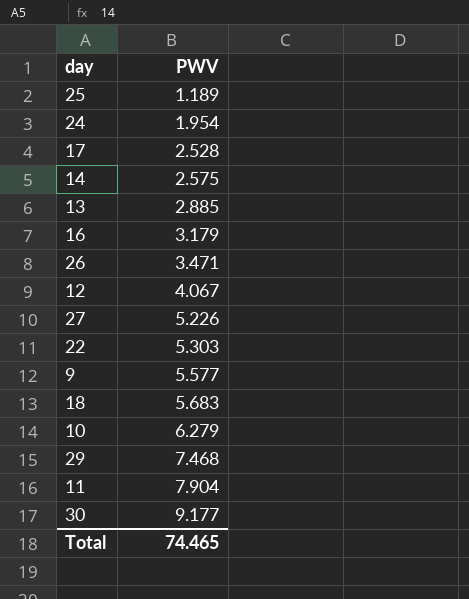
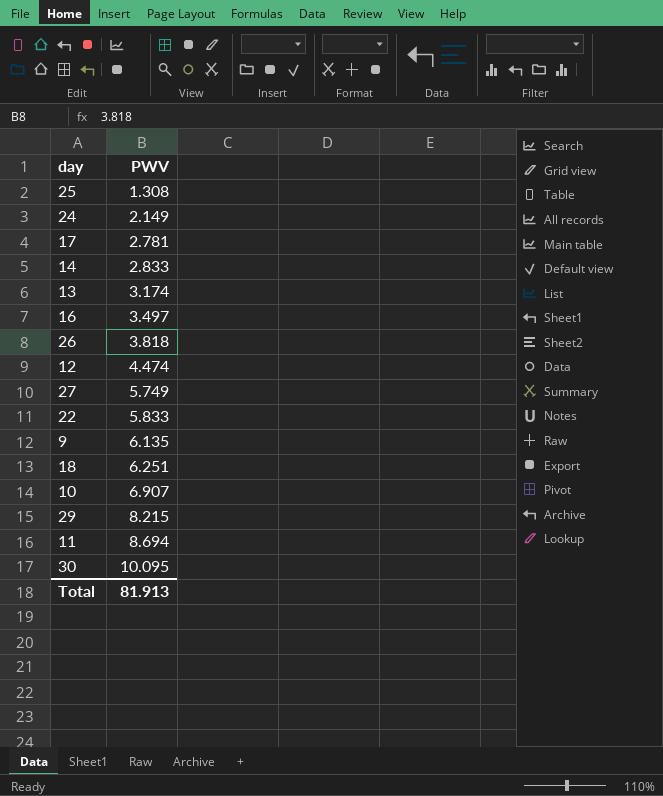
25 | PWV: 1.189 -> 1.308
24 | PWV: 1.954 -> 2.149
17 | PWV: 2.528 -> 2.781
14 | PWV: 2.575 -> 2.833
13 | PWV: 2.885 -> 3.174
16 | PWV: 3.179 -> 3.497
26 | PWV: 3.471 -> 3.818
12 | PWV: 4.067 -> 4.474
27 | PWV: 5.226 -> 5.749
22 | PWV: 5.303 -> 5.833
9 | PWV: 5.577 -> 6.135
18 | PWV: 5.683 -> 6.251
10 | PWV: 6.279 -> 6.907
29 | PWV: 7.468 -> 8.215
11 | PWV: 7.904 -> 8.694
30 | PWV: 9.177 -> 10.095
Total | PWV: 74.465 -> 81.913

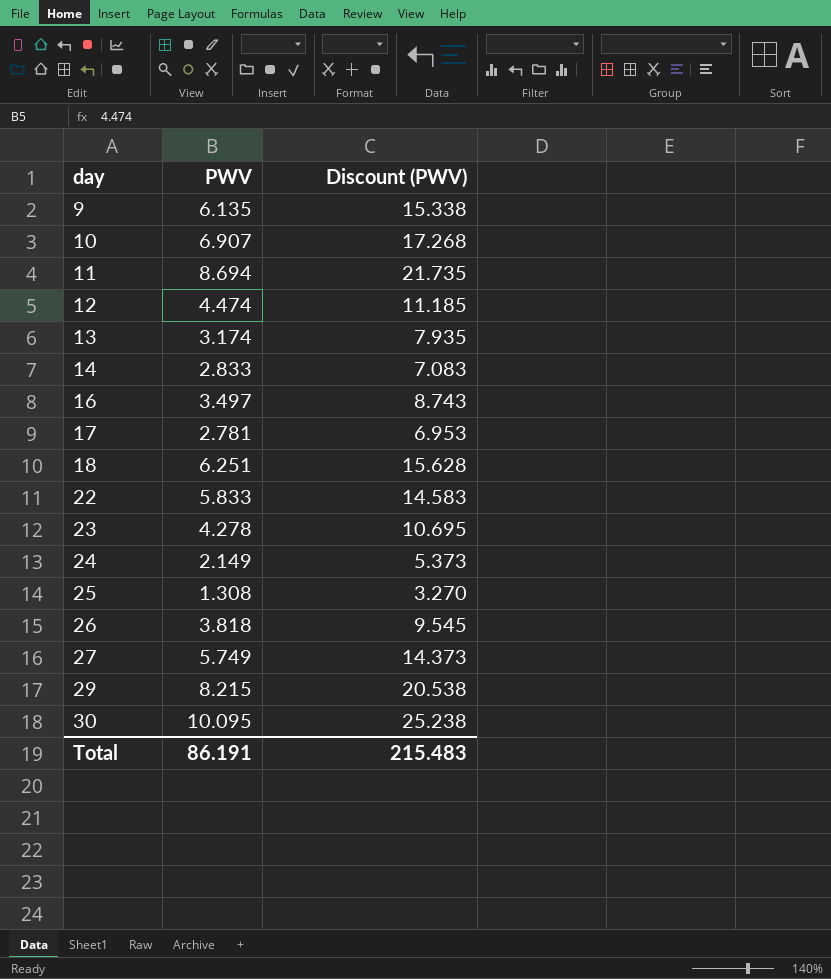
row order: PWV ascending -> day ascending
column Discount (PWV) | formula: none -> [PWV] * 2.5
row 23: none -> 4.278 | 10.695
Total | PWV: 81.913 -> 86.191

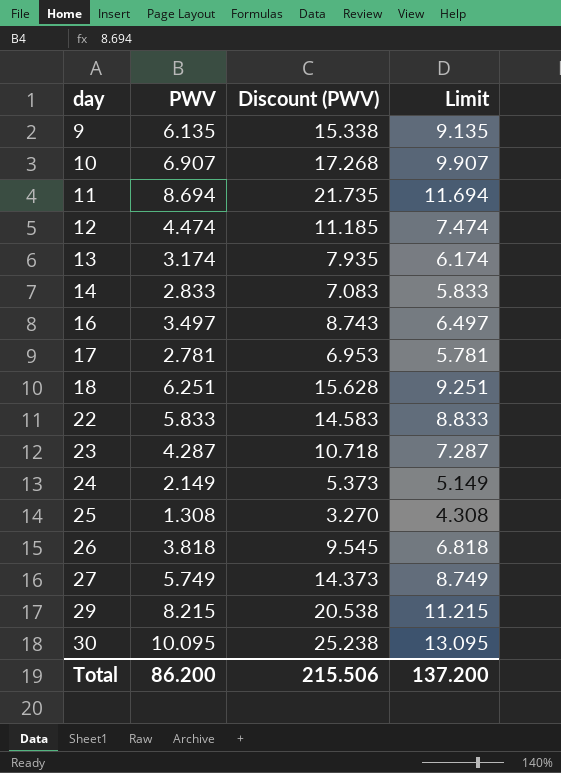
column Limit | formula: none -> [PWV] + 3
23 | PWV: 4.278 -> 4.287
23 | Discount (PWV): 10.695 -> 10.718
Total | PWV: 86.191 -> 86.200
Total | Discount (PWV): 215.483 -> 215.506

